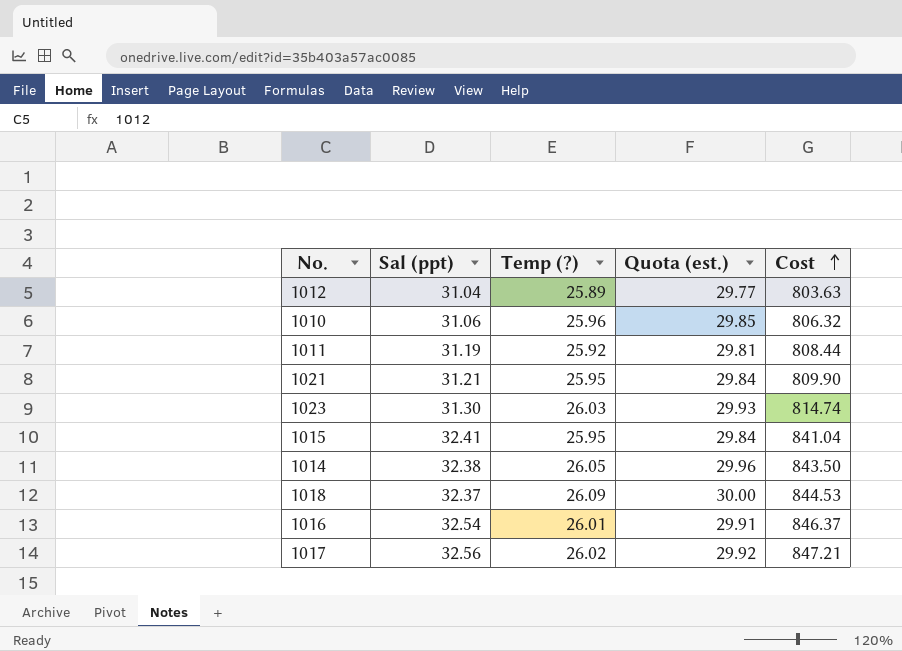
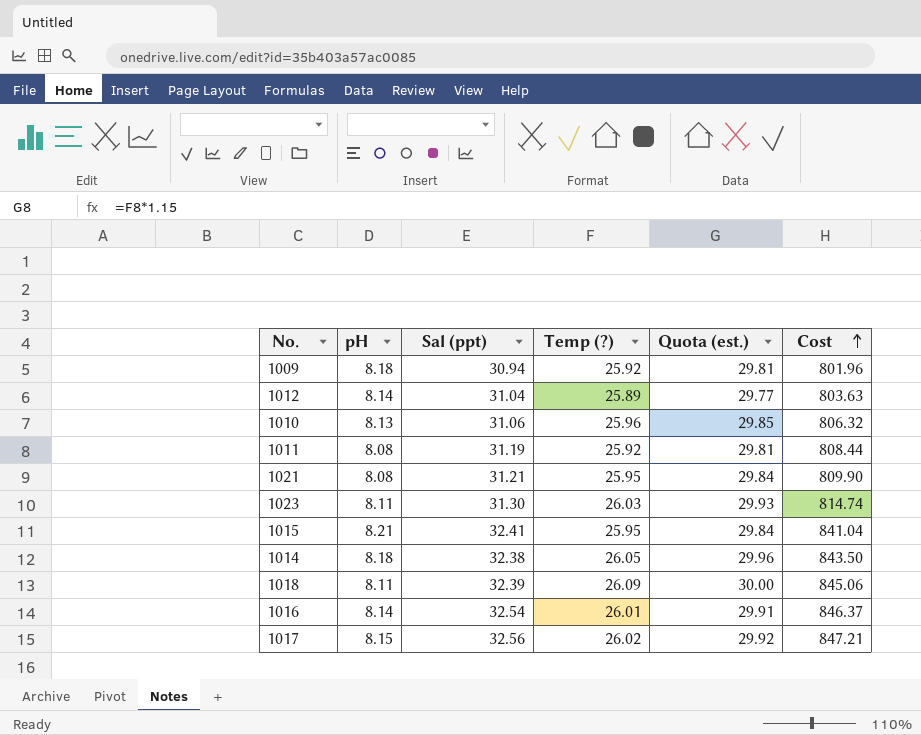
column pH | position: none -> 2
row 1009: none -> 8.18 | 30.94 | 25.92 | 29.81 | 801.96
1018 | Sal (ppt): 32.37 -> 32.39
1018 | Cost: 844.53 -> 845.06

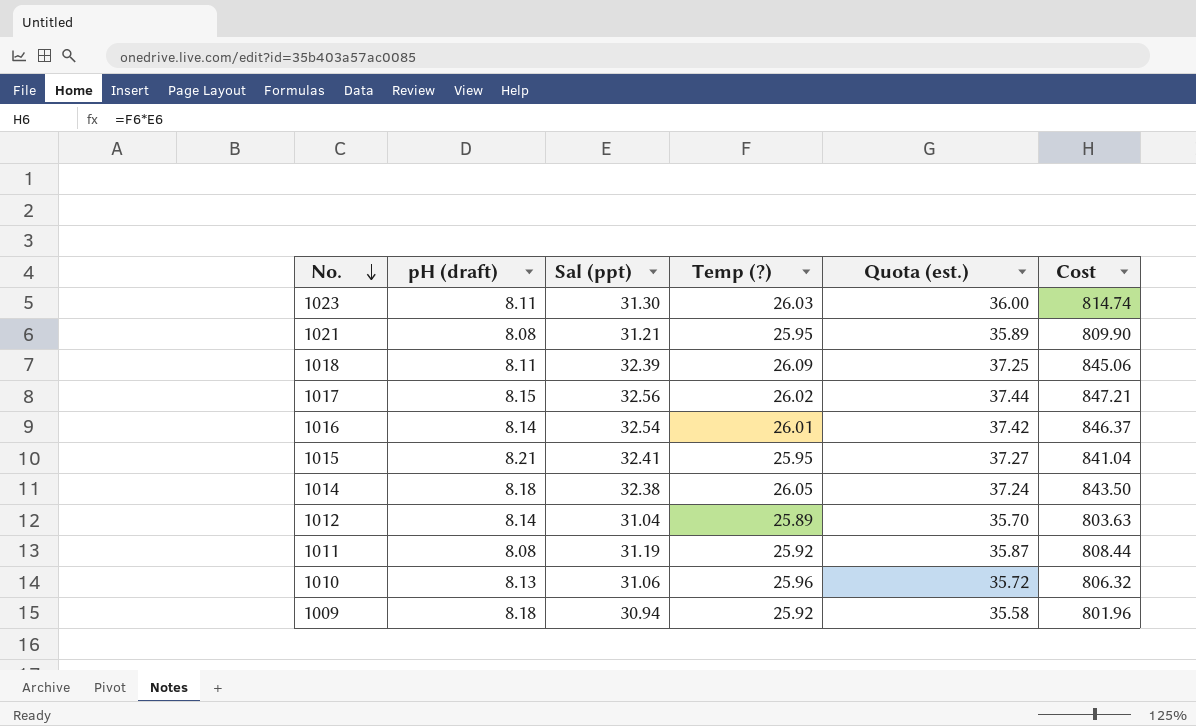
row order: Cost ascending -> No. descending
column name: pH -> pH (draft)
column Quota (est.) | formula: [Temp (?)] * 1.15 -> [Sal (ppt)] * 1.15

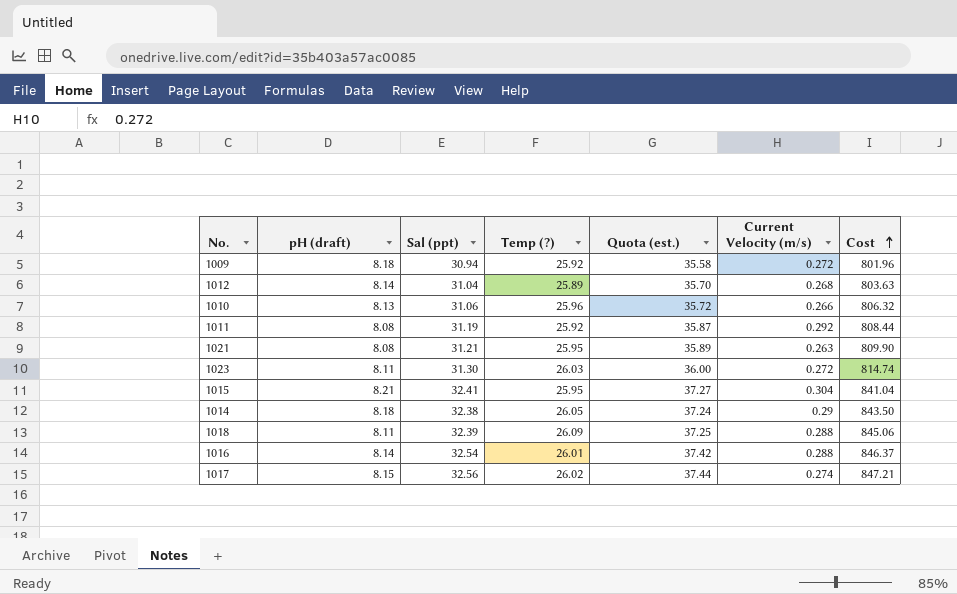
row order: No. descending -> Cost ascending
column Current Velocity (m/s) | position: none -> 6

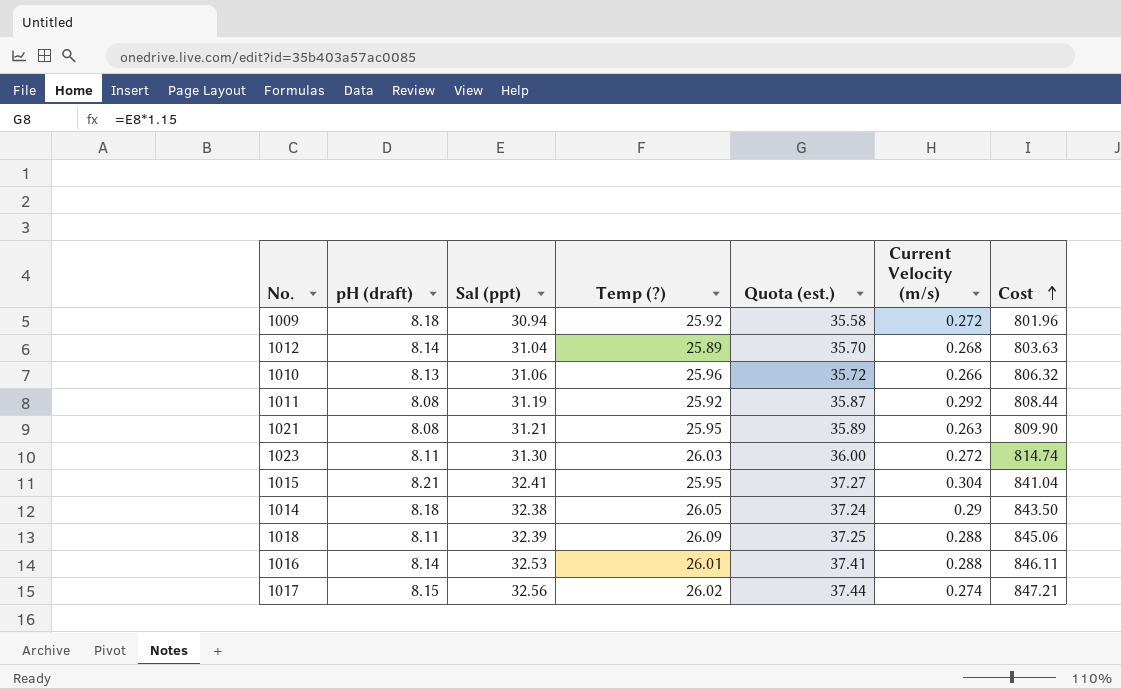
1016 | Sal (ppt): 32.54 -> 32.53
1016 | Quota (est.): 37.42 -> 37.41
1016 | Cost: 846.37 -> 846.11

